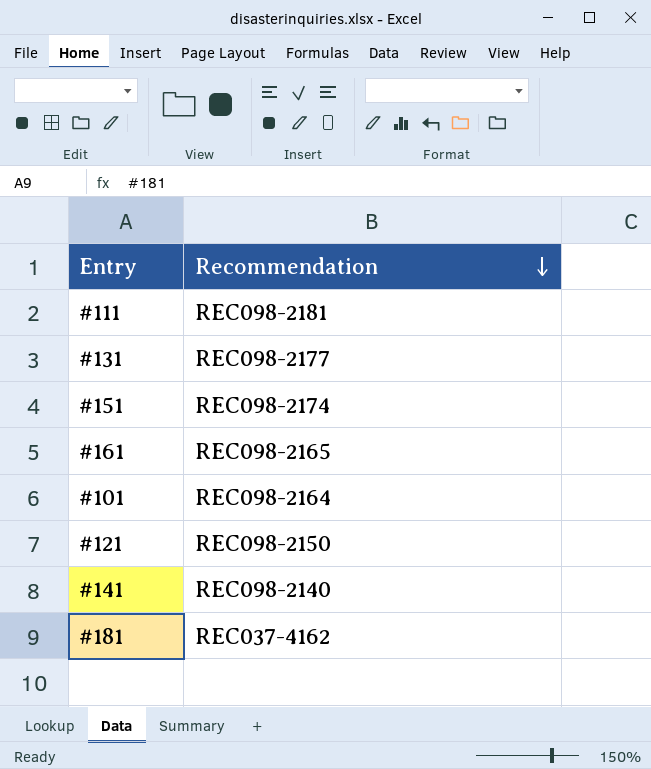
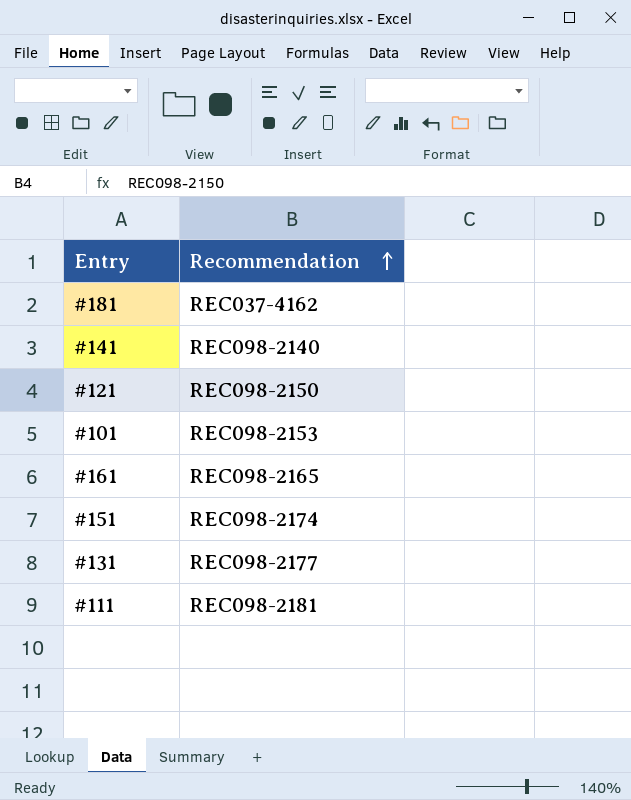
row order: Recommendation descending -> Recommendation ascending
#101 | Recommendation: REC098-2164 -> REC098-2153

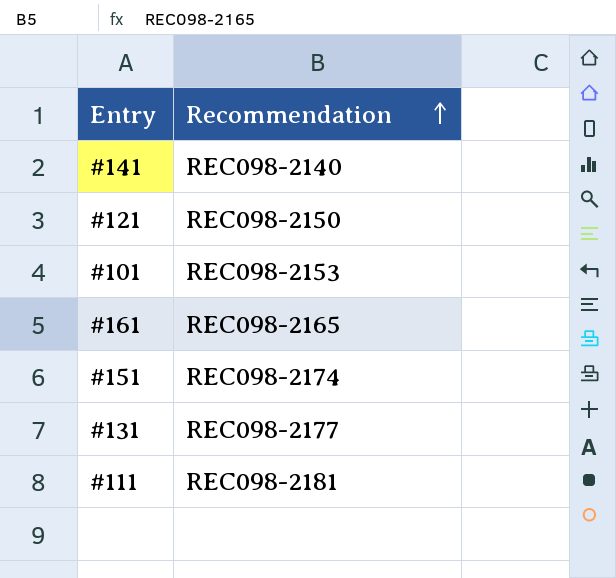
row #181: REC037-4162 -> none

